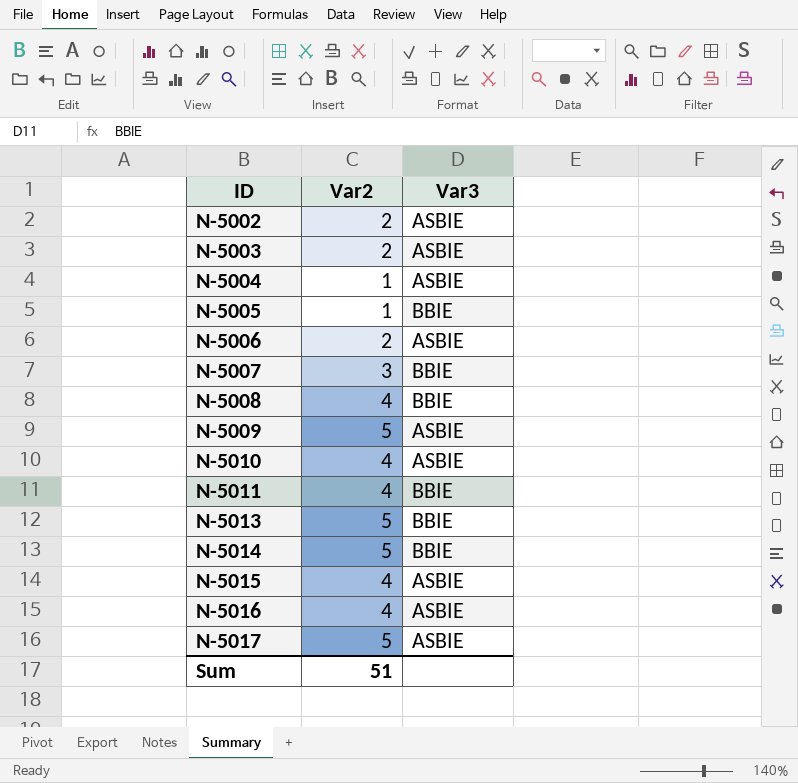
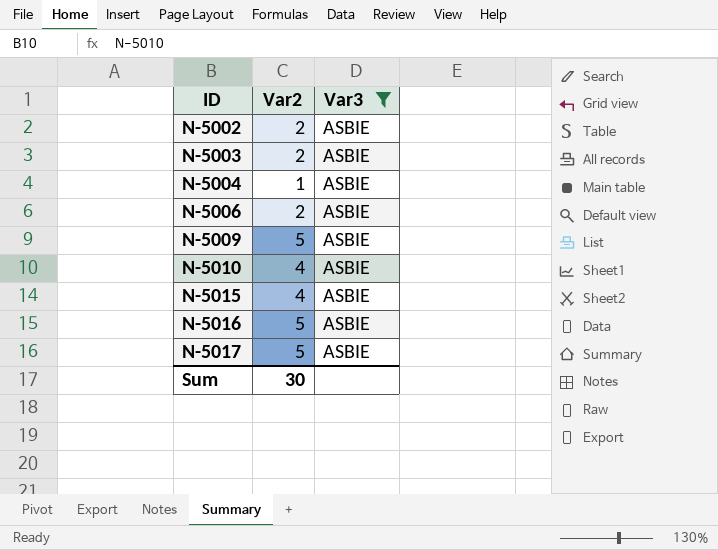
filter: none -> Var3 = ASBIE
N-5016 | Var2: 4 -> 5
Sum | Var2: 51 -> 30

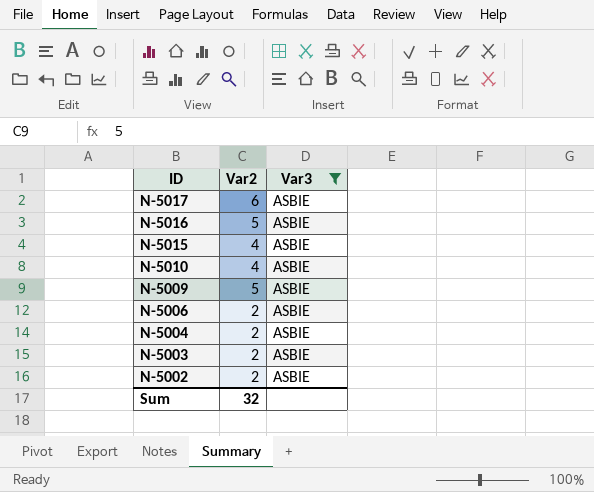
row order: ID ascending -> ID descending
N-5017 | Var2: 5 -> 6
N-5004 | Var2: 1 -> 2
Sum | Var2: 30 -> 32

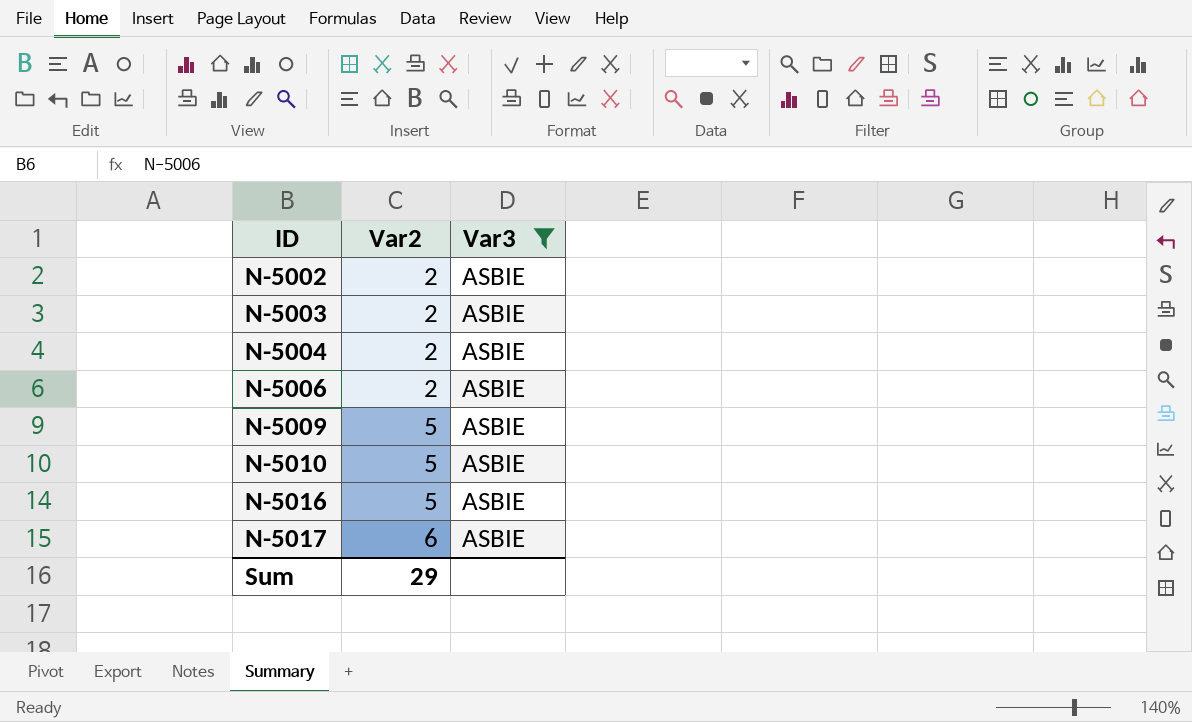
row order: ID descending -> ID ascending
row N-5015: 4 | ASBIE -> none
N-5010 | Var2: 4 -> 5
Sum | Var2: 32 -> 29

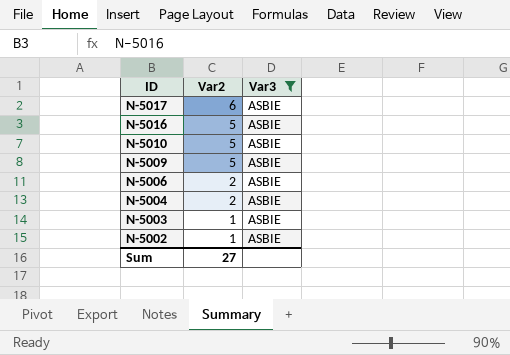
row order: ID ascending -> ID descending
N-5003 | Var2: 2 -> 1
N-5002 | Var2: 2 -> 1
Sum | Var2: 29 -> 27

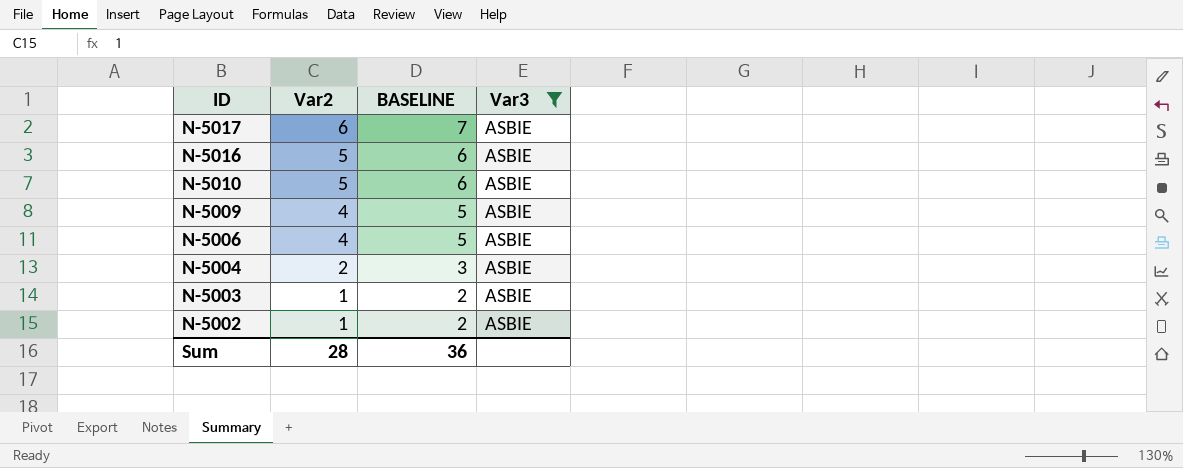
column BASELINE | formula: none -> [Var2] + 1
N-5009 | Var2: 5 -> 4
N-5006 | Var2: 2 -> 4
Sum | Var2: 27 -> 28

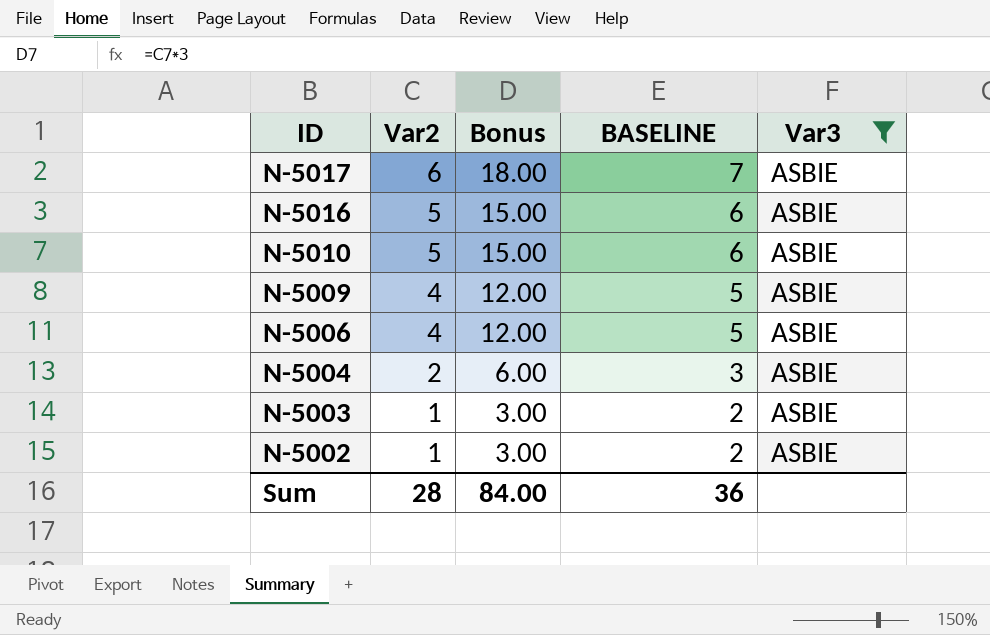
column Bonus | formula: none -> [Var2] * 3

